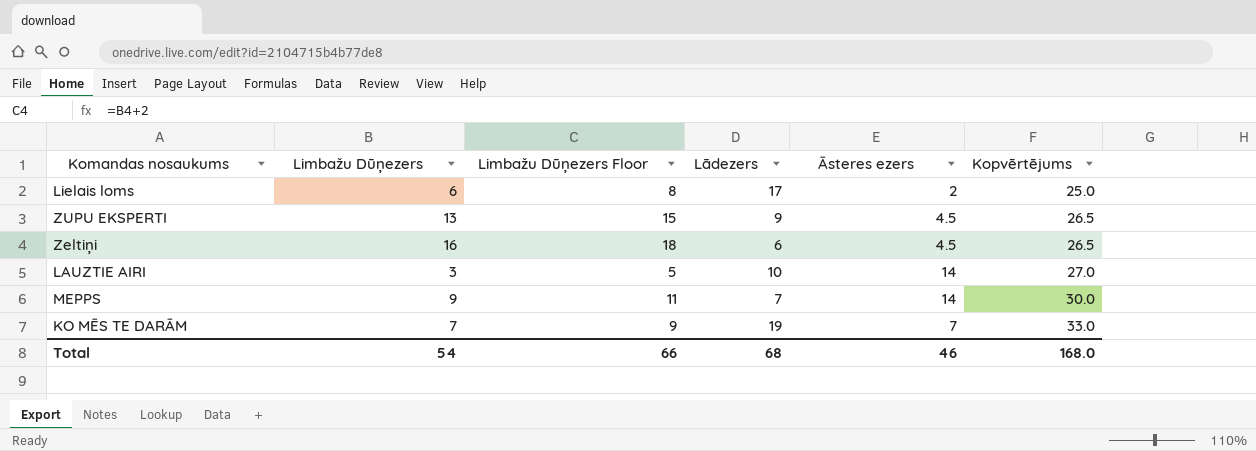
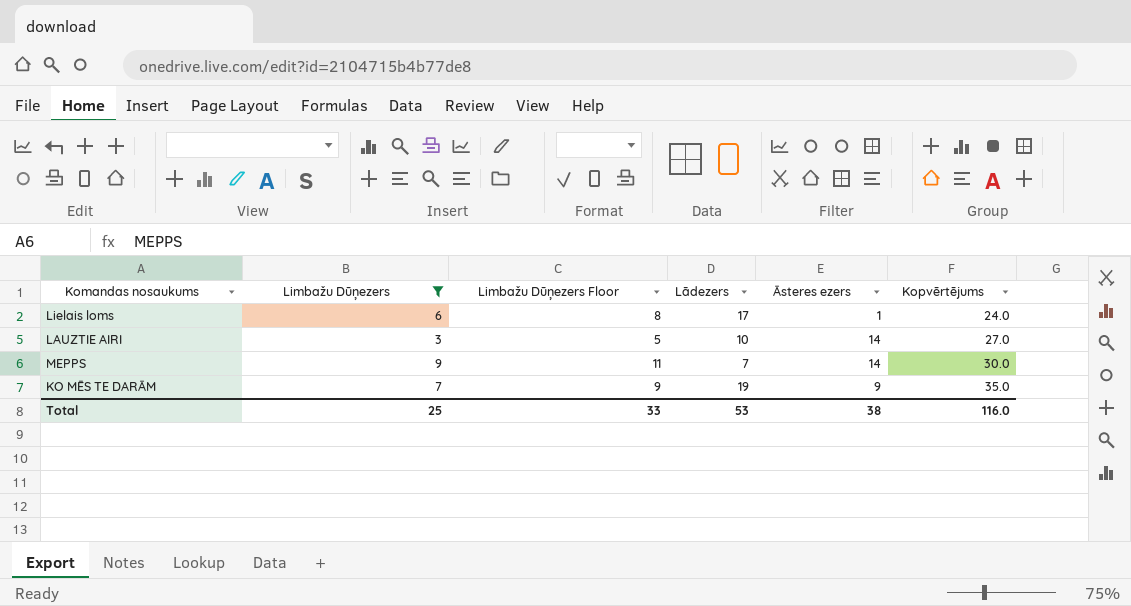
filter: none -> Limbažu Dūņezers <= 9
Lielais loms | Āsteres ezers: 2 -> 1
Lielais loms | Kopvērtējums: 25.0 -> 24.0
KO MĒS TE DARĀM | Āsteres ezers: 7 -> 9
KO MĒS TE DARĀM | Kopvērtējums: 33.0 -> 35.0
Total | Limbažu Dūņezers: 54 -> 25
Total | Limbažu Dūņezers Floor: 66 -> 33
Total | Lādezers: 68 -> 53
Total | Āsteres ezers: 46 -> 38
Total | Kopvērtējums: 168.0 -> 116.0

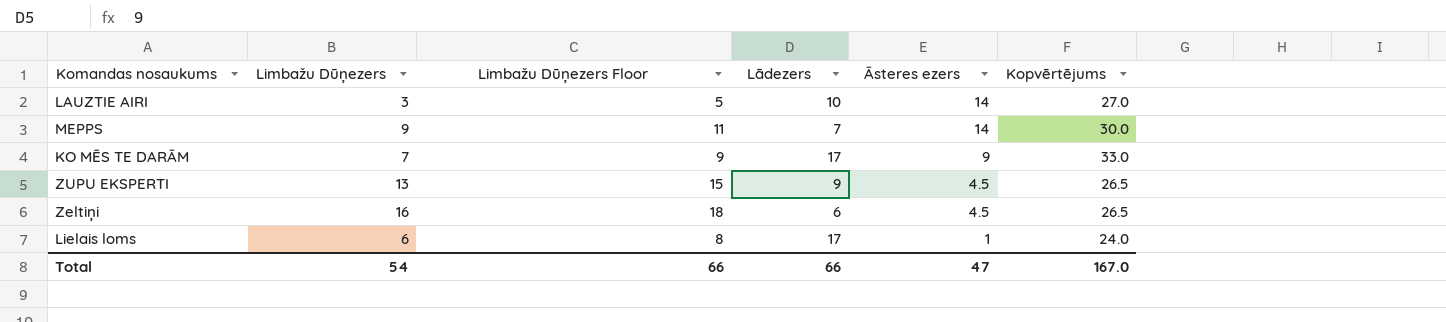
filter: Limbažu Dūņezers <= 9 -> none
row order: Kopvērtējums ascending -> Āsteres ezers descending
KO MĒS TE DARĀM | Lādezers: 19 -> 17
KO MĒS TE DARĀM | Kopvērtējums: 35.0 -> 33.0
Total | Limbažu Dūņezers: 25 -> 54
Total | Limbažu Dūņezers Floor: 33 -> 66
Total | Lādezers: 53 -> 66
Total | Āsteres ezers: 38 -> 47
Total | Kopvērtējums: 116.0 -> 167.0

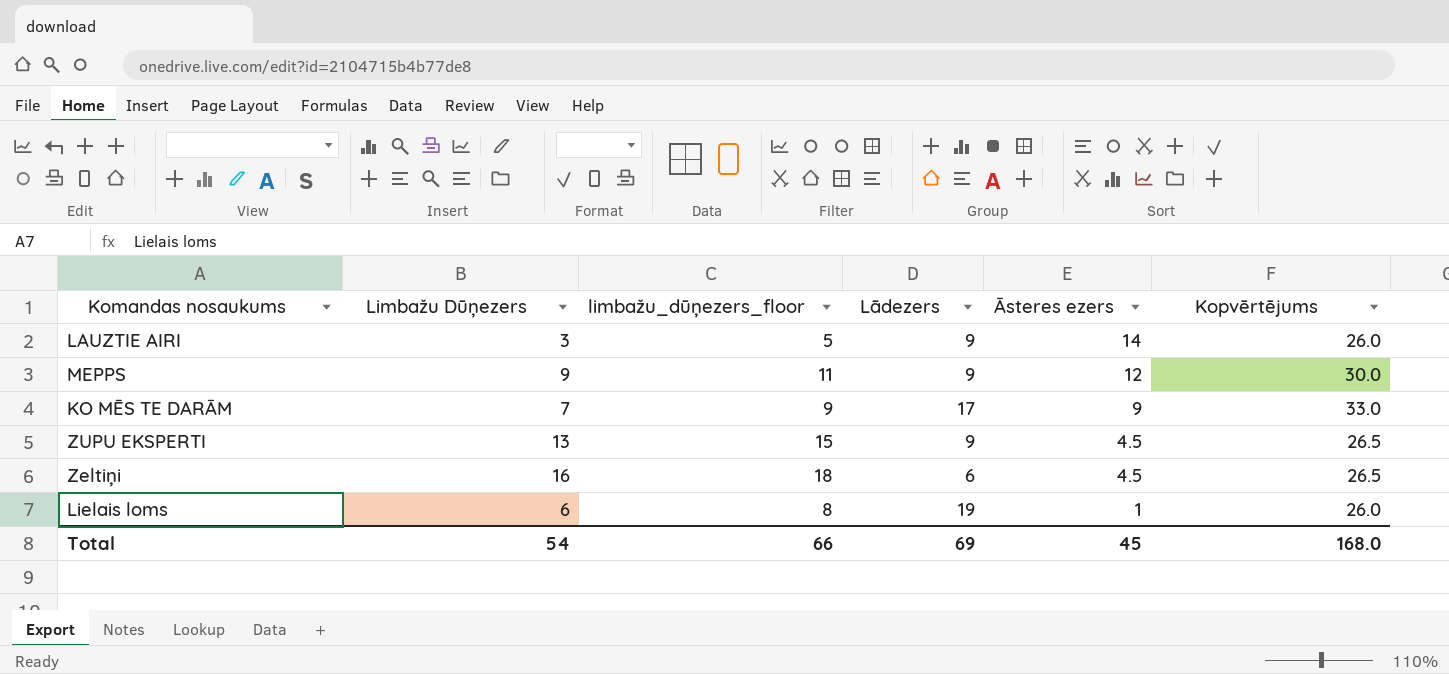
column name: Limbažu Dūņezers Floor -> limbažu_dūņezers_floor
LAUZTIE AIRI | Lādezers: 10 -> 9
LAUZTIE AIRI | Kopvērtējums: 27.0 -> 26.0
MEPPS | Lādezers: 7 -> 9
MEPPS | Āsteres ezers: 14 -> 12
Lielais loms | Lādezers: 17 -> 19
Lielais loms | Kopvērtējums: 24.0 -> 26.0
Total | Lādezers: 66 -> 69
Total | Āsteres ezers: 47 -> 45
Total | Kopvērtējums: 167.0 -> 168.0

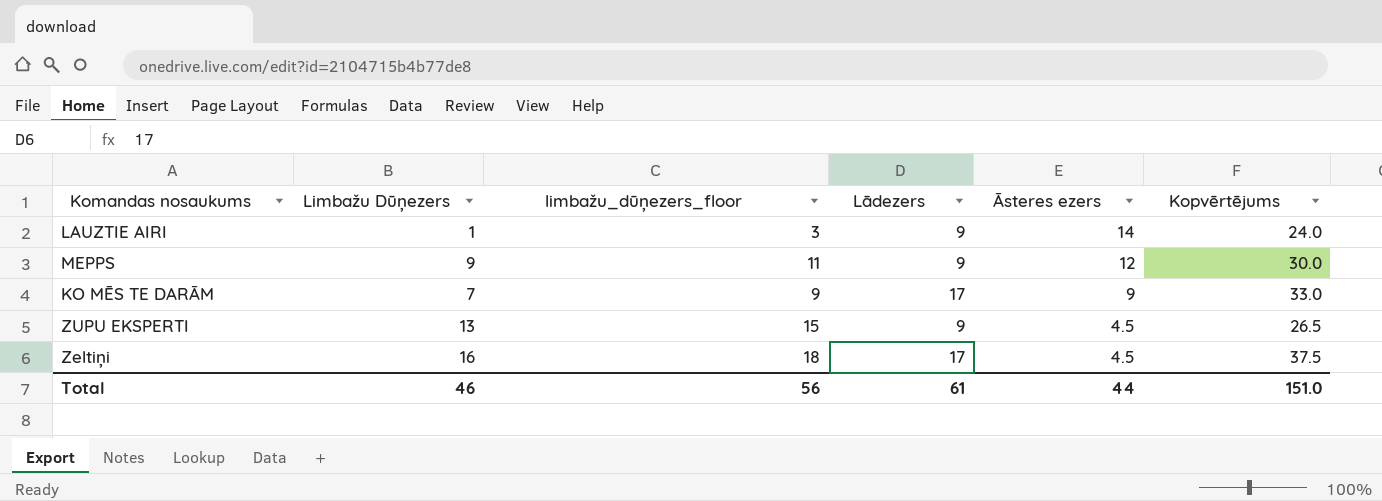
row Lielais loms: 6 | 8 | 19 | 1 | 26.0 -> none
LAUZTIE AIRI | Limbažu Dūņezers: 3 -> 1
LAUZTIE AIRI | limbažu_dūņezers_floor: 5 -> 3
LAUZTIE AIRI | Kopvērtējums: 26.0 -> 24.0
Zeltiņi | Lādezers: 6 -> 17
Zeltiņi | Kopvērtējums: 26.5 -> 37.5
Total | Limbažu Dūņezers: 54 -> 46
Total | limbažu_dūņezers_floor: 66 -> 56
Total | Lādezers: 69 -> 61
Total | Āsteres ezers: 45 -> 44
Total | Kopvērtējums: 168.0 -> 151.0

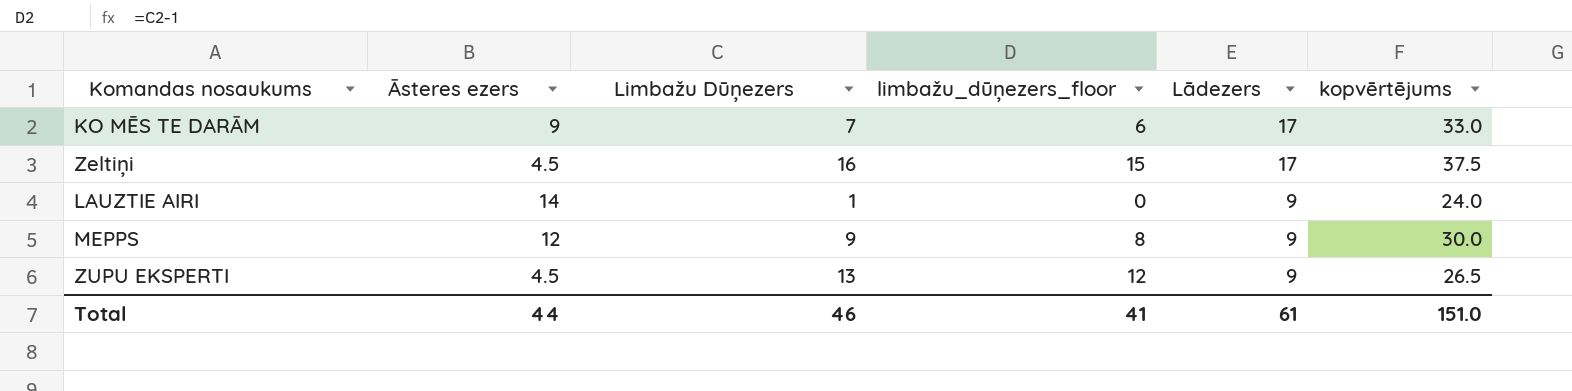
row order: Āsteres ezers descending -> Lādezers descending
column Āsteres ezers | position: 5 -> 2
column limbažu_dūņezers_floor | formula: [Limbažu Dūņezers] + 2 -> [Limbažu Dūņezers] - 1
column name: Kopvērtējums -> kopvērtējums
Total | limbažu_dūņezers_floor: 56 -> 41

